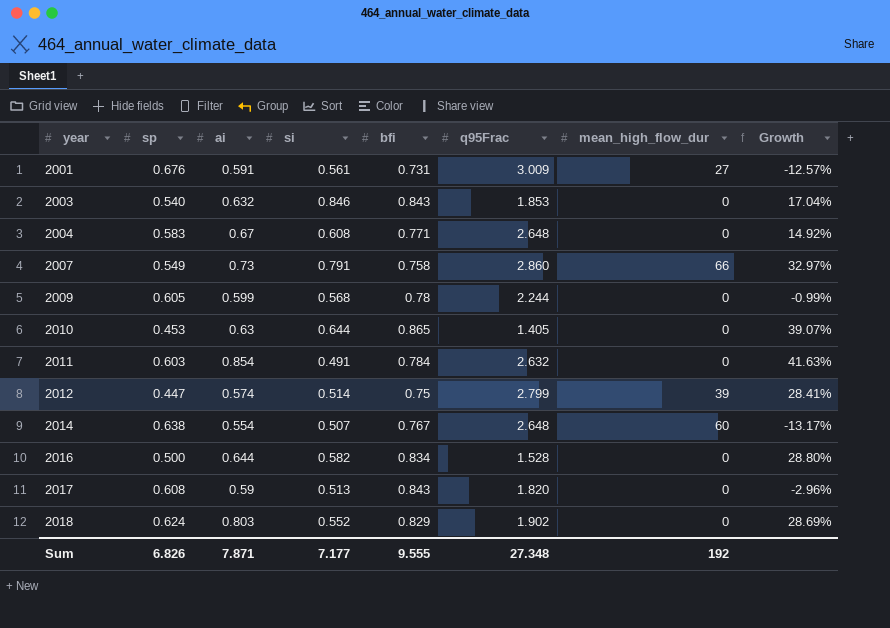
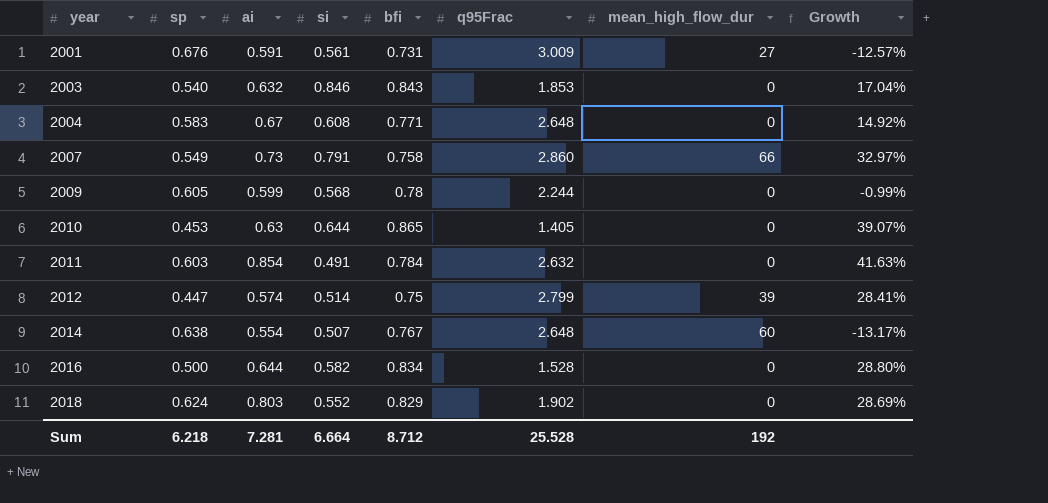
row 2017: 0.608 | 0.59 | 0.513 | 0.843 | 1.820 | 0 | -2.96% -> none
Sum | sp: 6.826 -> 6.218
Sum | ai: 7.871 -> 7.281
Sum | si: 7.177 -> 6.664
Sum | bfi: 9.555 -> 8.712
Sum | q95Frac: 27.348 -> 25.528

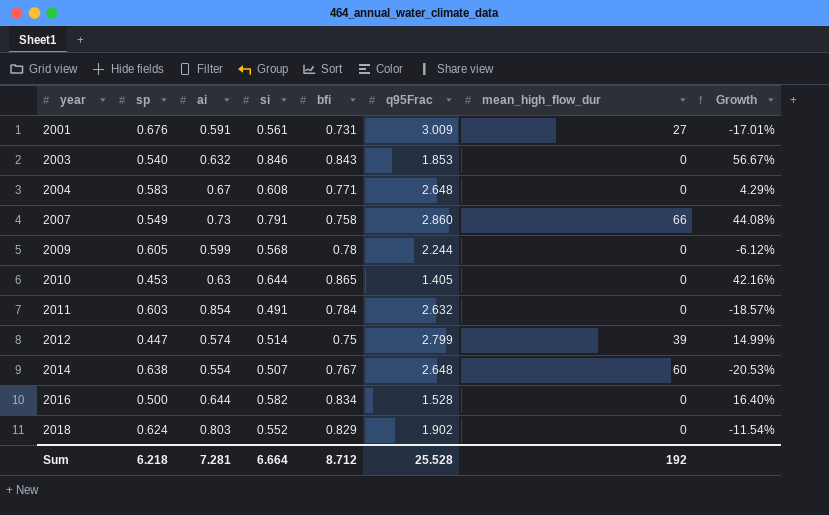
column Growth | formula: ([ai] - [sp]) / [sp] -> ([si] - [sp]) / [sp]

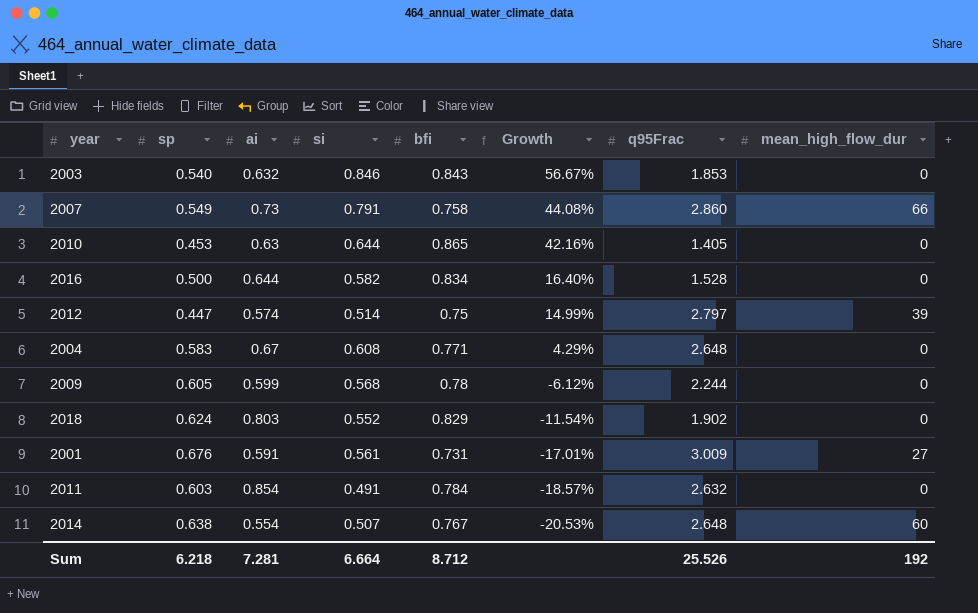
row order: year ascending -> Growth descending
column Growth | position: 8 -> 6
2012 | q95Frac: 2.799 -> 2.797
Sum | q95Frac: 25.528 -> 25.526

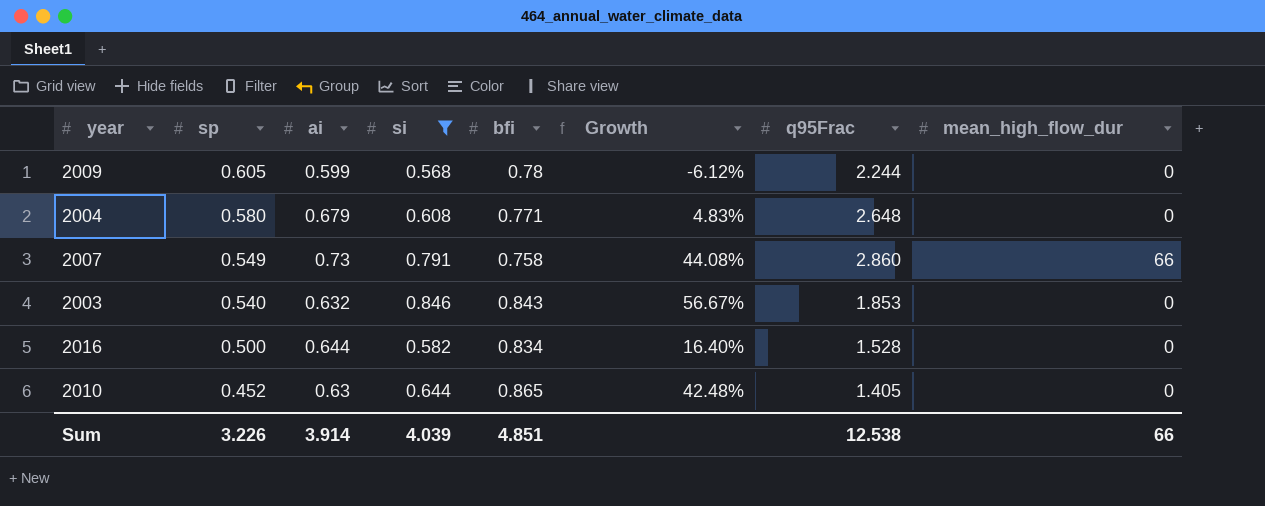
filter: none -> si >= 0.568
row order: Growth descending -> sp descending
2004 | sp: 0.583 -> 0.580
2004 | ai: 0.67 -> 0.679
2004 | Growth: 4.29% -> 4.83%
2010 | sp: 0.453 -> 0.452
2010 | Growth: 42.16% -> 42.48%
Sum | sp: 6.218 -> 3.226
Sum | ai: 7.281 -> 3.914
Sum | si: 6.664 -> 4.039
Sum | bfi: 8.712 -> 4.851
Sum | q95Frac: 25.526 -> 12.538
Sum | mean_high_flow_dur: 192 -> 66

